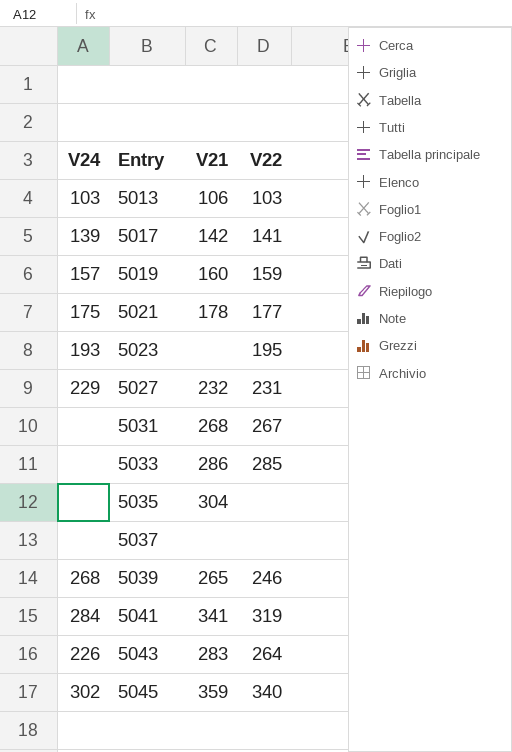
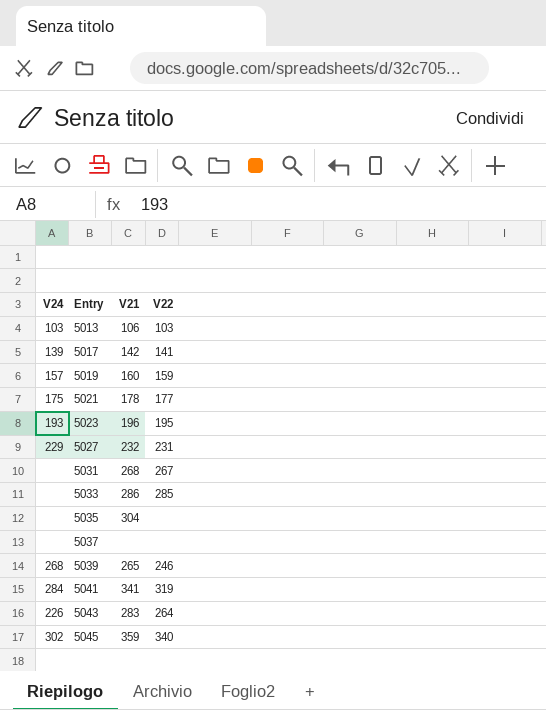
5023 | V21: none -> 196

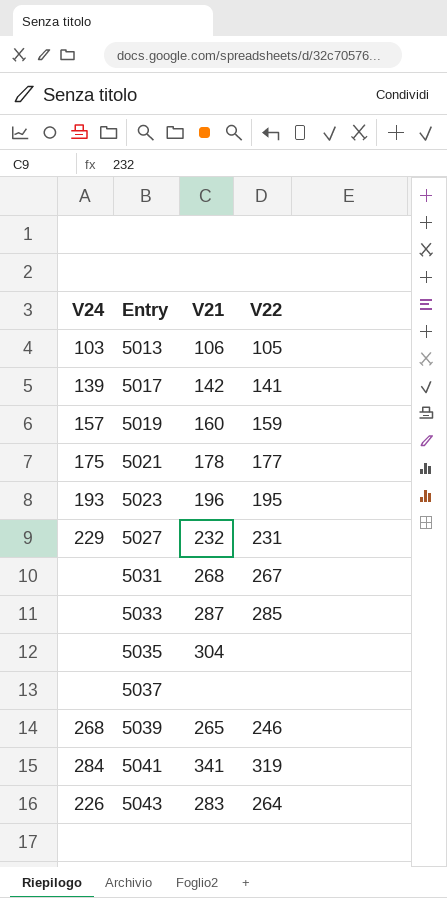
row 5045: 302 | 359 | 340 -> none
5013 | V22: 103 -> 105
5033 | V21: 286 -> 287

